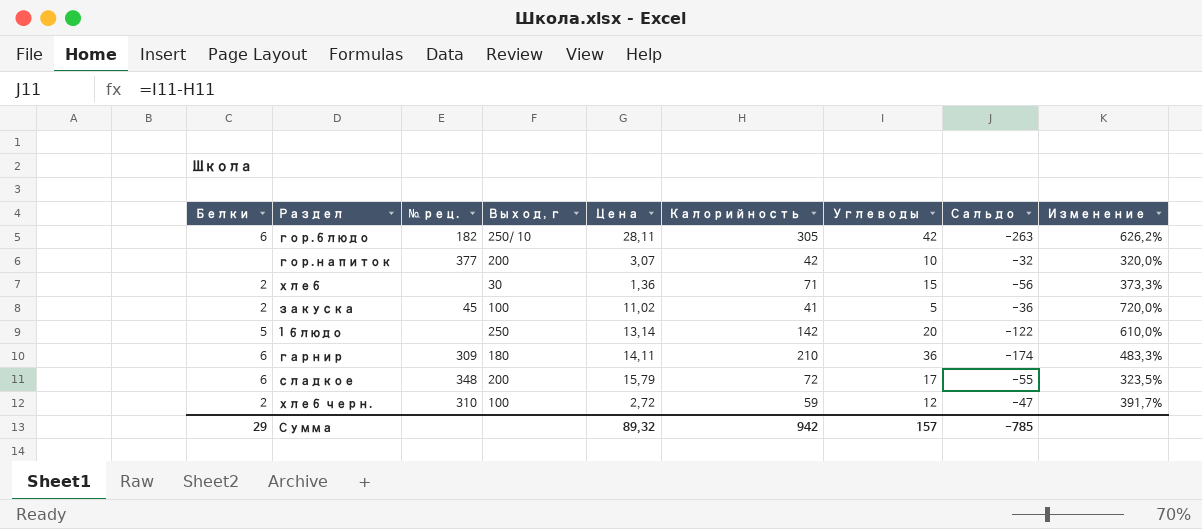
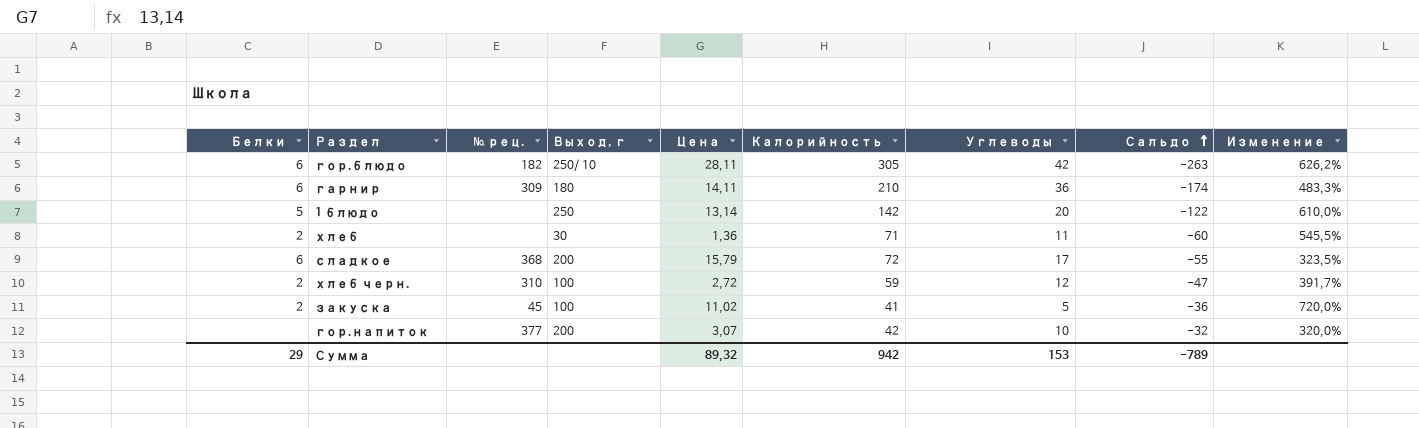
row order: none -> Сальдо ascending
хлеб | Углеводы: 15 -> 11
хлеб | Сальдо: -56 -> -60
хлеб | Изменение: 373,3% -> 545,5%
сладкое | № рец.: 348 -> 368
Сумма | Углеводы: 157 -> 153
Сумма | Сальдо: -785 -> -789

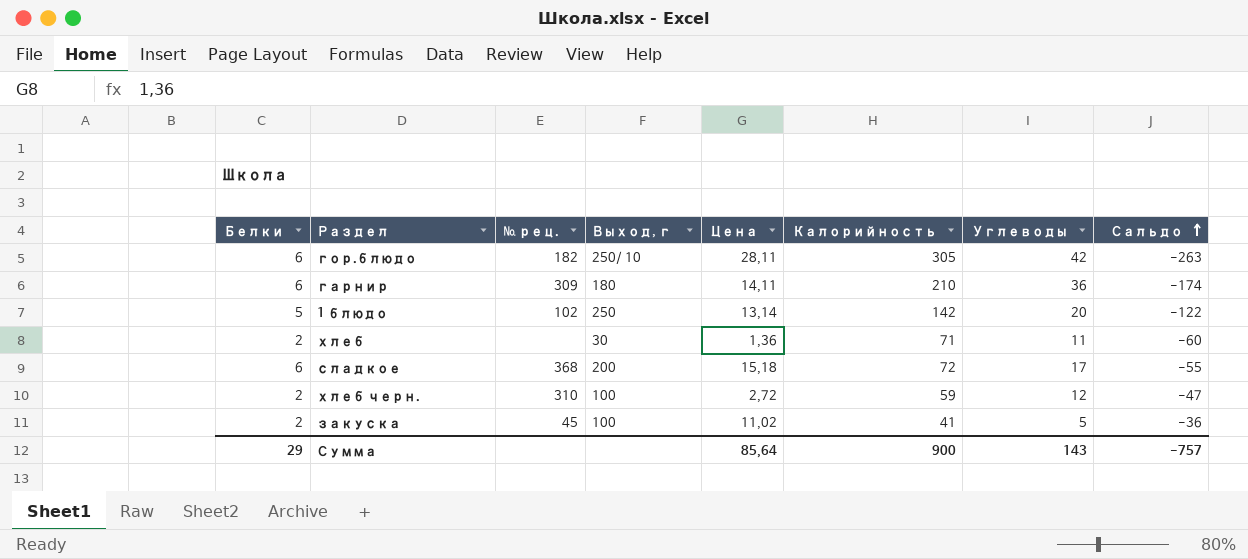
column Изменение | formula: ([Калорийность] - [Углеводы]) / [Углеводы] -> none
row гор.напиток: none | 377 | 200 | 3,07 | 42 | 10 | -32 | 320,0% -> none
1 блюдо | № рец.: none -> 102
сладкое | Цена: 15,79 -> 15,18
Сумма | Цена: 89,32 -> 85,64
Сумма | Калорийность: 942 -> 900
Сумма | Углеводы: 153 -> 143
Сумма | Сальдо: -789 -> -757

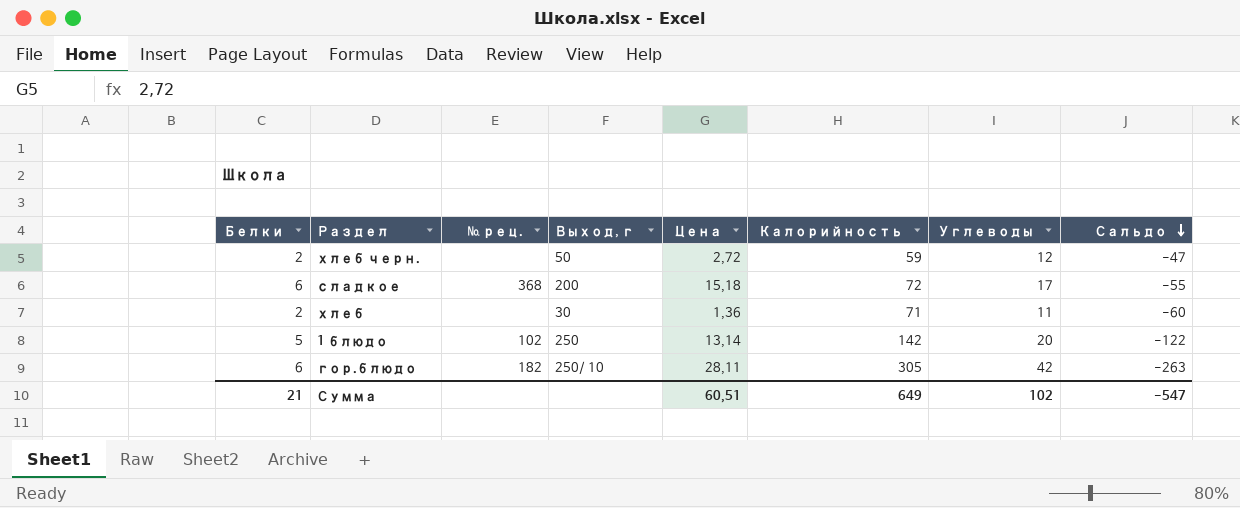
row order: Сальдо ascending -> Сальдо descending
row гарнир: 6 | 309 | 180 | 14,11 | 210 | 36 | -174 -> none
row закуска: 2 | 45 | 100 | 11,02 | 41 | 5 | -36 -> none
хлеб черн. | № рец.: 310 -> none
хлеб черн. | Выход, г: 100 -> 50
Сумма | Белки: 29 -> 21
Сумма | Цена: 85,64 -> 60,51
Сумма | Калорийность: 900 -> 649
Сумма | Углеводы: 143 -> 102
Сумма | Сальдо: -757 -> -547

